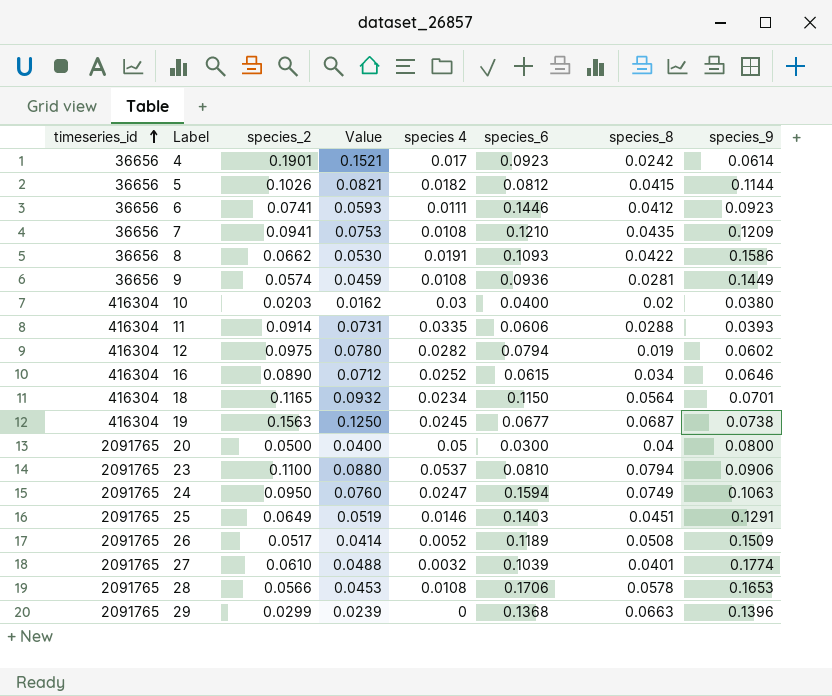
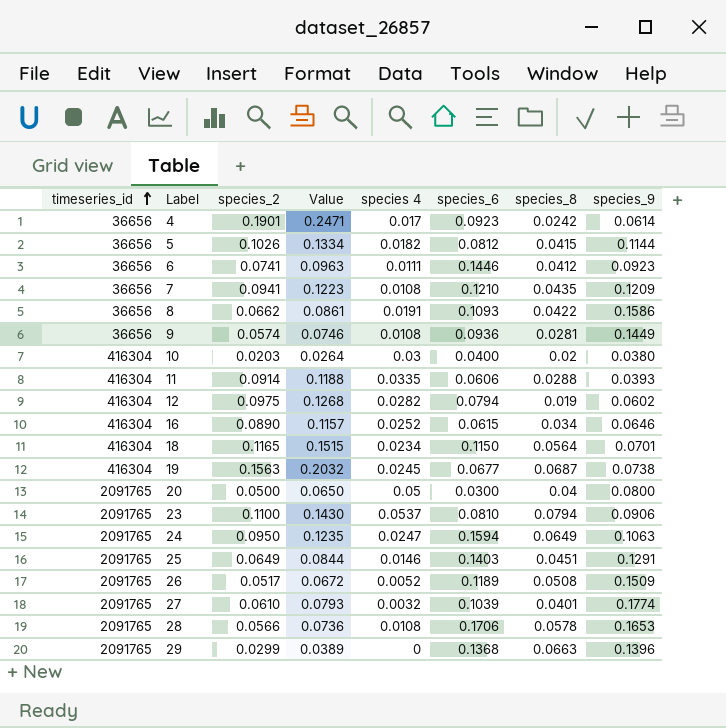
column Value | formula: [species_2] * 0.8 -> [species_2] * 1.3
24 | species_8: 0.0749 -> 0.0649

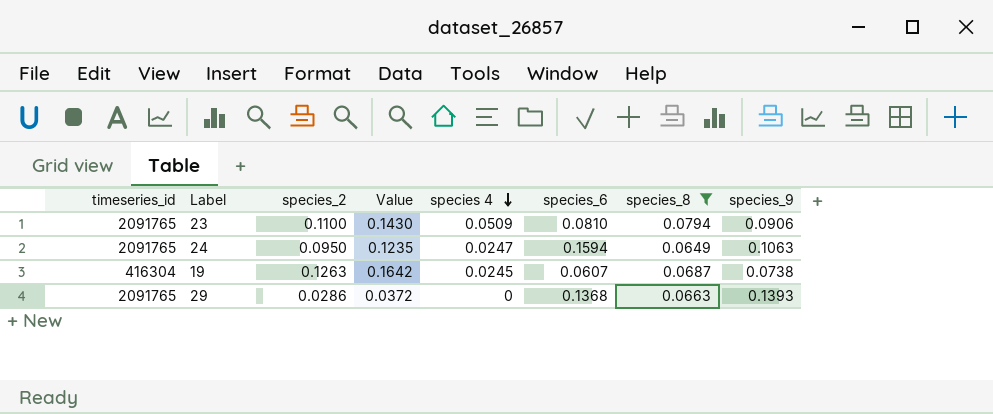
filter: none -> species_8 >= 0.0649
row order: timeseries_id ascending -> species 4 descending
23 | species 4: 0.0537 -> 0.0509
19 | species_2: 0.1563 -> 0.1263
19 | Value: 0.2032 -> 0.1642
19 | species_6: 0.0677 -> 0.0607
29 | species_2: 0.0299 -> 0.0286
29 | Value: 0.0389 -> 0.0372
29 | species_9: 0.1396 -> 0.1393

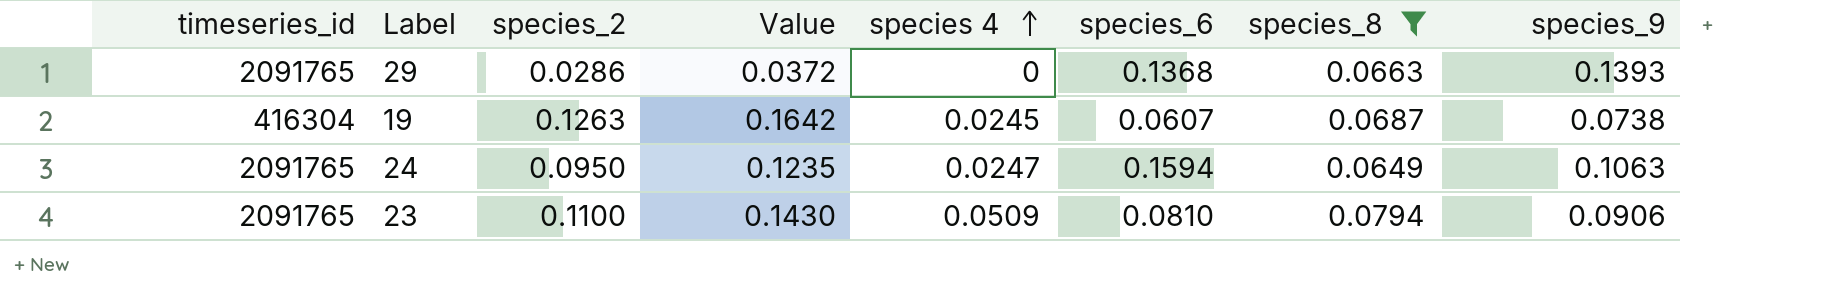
row order: species 4 descending -> species 4 ascending

